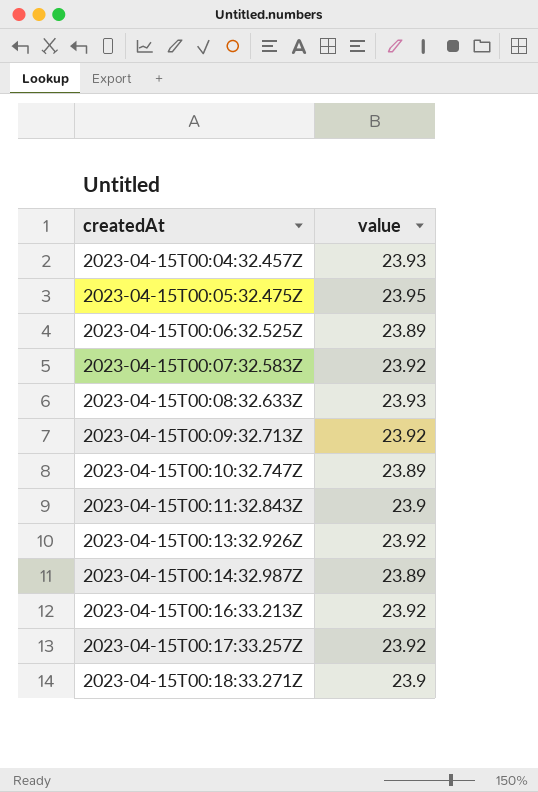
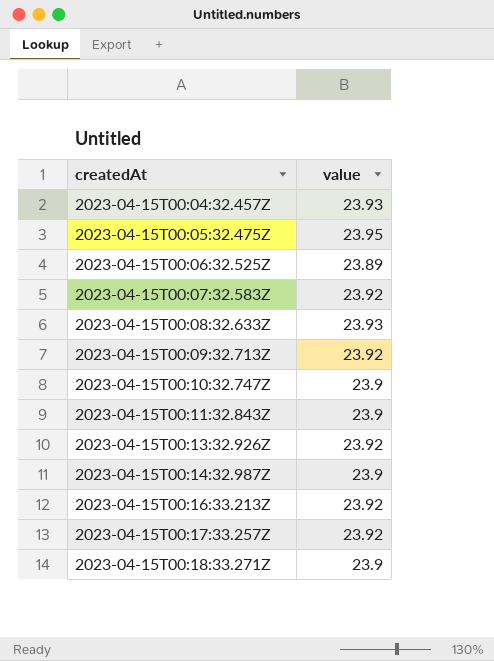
2023-04-15T00:10:32.747Z | value: 23.89 -> 23.9
2023-04-15T00:14:32.987Z | value: 23.89 -> 23.9

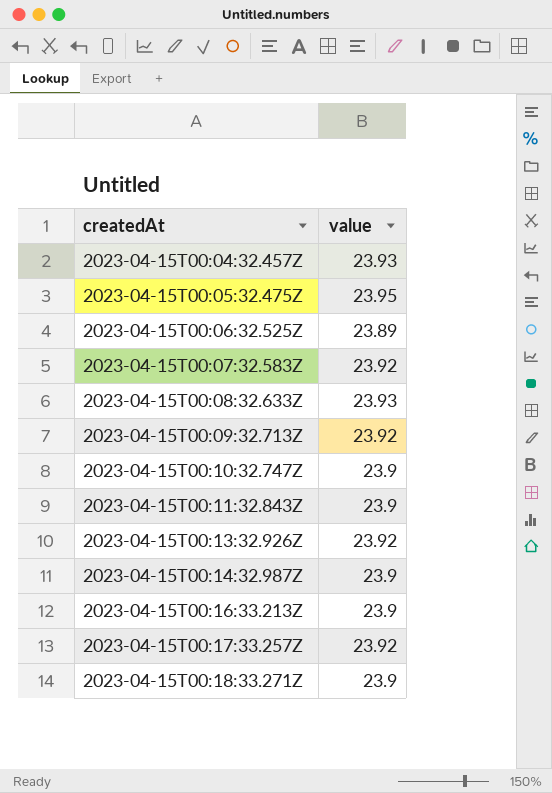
2023-04-15T00:16:33.213Z | value: 23.92 -> 23.9

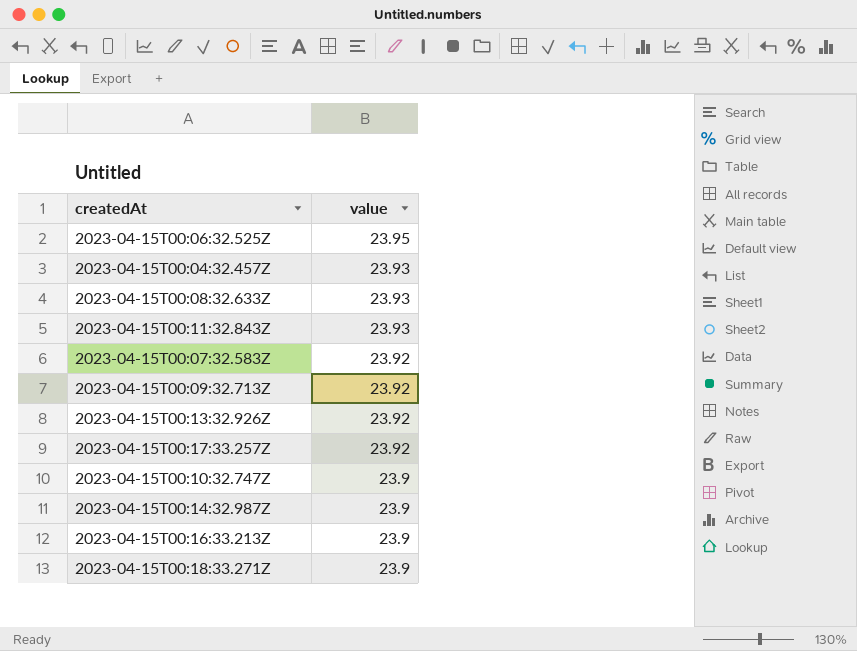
row order: createdAt ascending -> value descending
row 2023-04-15T00:05:32.475Z: 23.95 -> none
2023-04-15T00:06:32.525Z | value: 23.89 -> 23.95
2023-04-15T00:11:32.843Z | value: 23.9 -> 23.93

